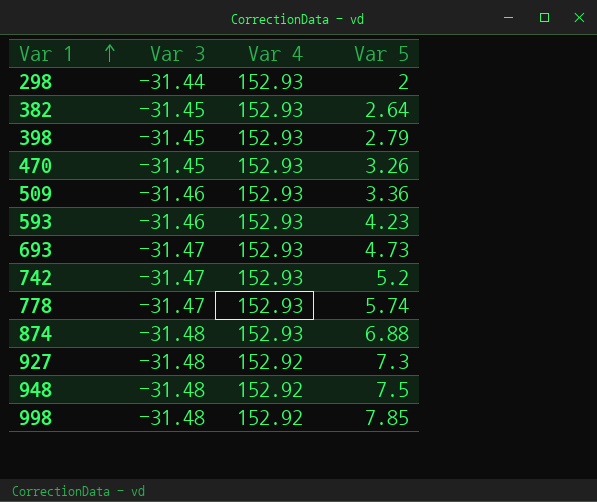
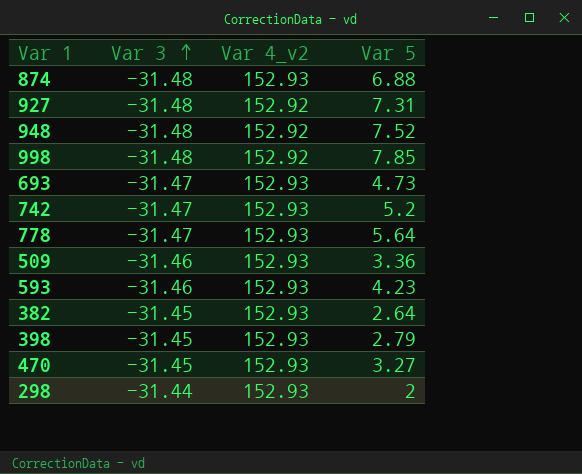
row order: Var 1 ascending -> Var 3 ascending
column name: Var 4 -> Var 4_v2
927 | Var 5: 7.3 -> 7.31
948 | Var 5: 7.5 -> 7.52
778 | Var 5: 5.74 -> 5.64
470 | Var 5: 3.26 -> 3.27

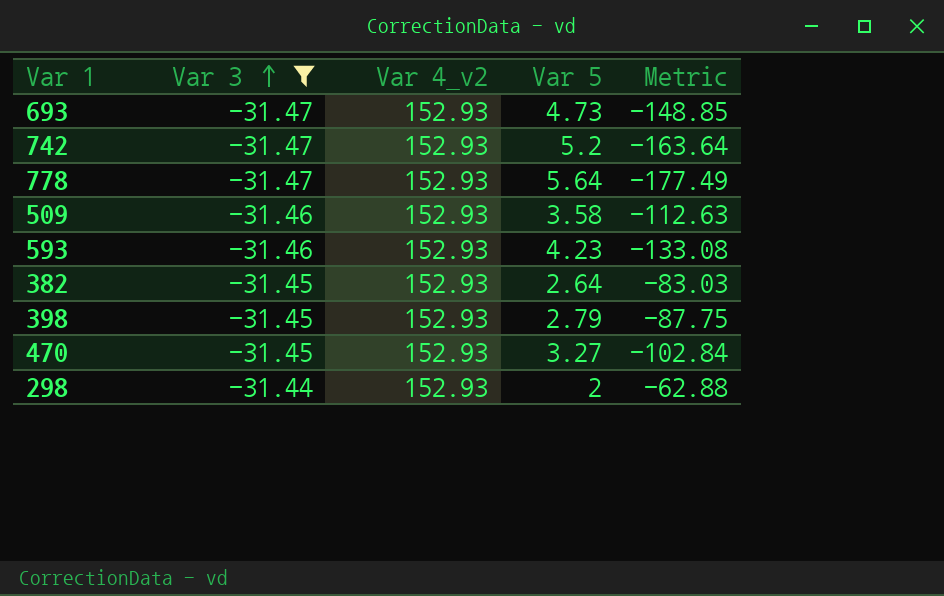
filter: none -> Var 3 != -31.48
column Metric | formula: none -> [Var 3] * [Var 5]
509 | Var 5: 3.36 -> 3.58

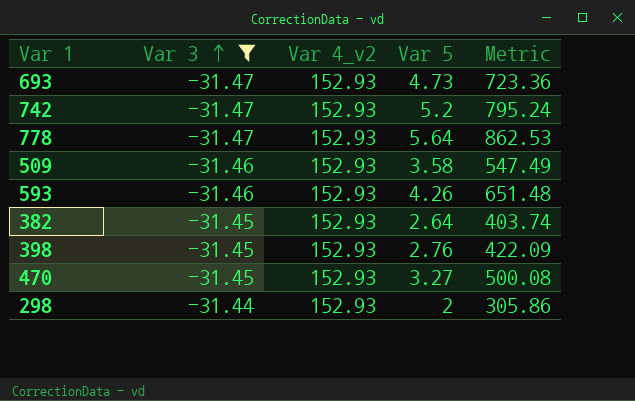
column Metric | formula: [Var 3] * [Var 5] -> [Var 4_v2] * [Var 5]
593 | Var 5: 4.23 -> 4.26
398 | Var 5: 2.79 -> 2.76

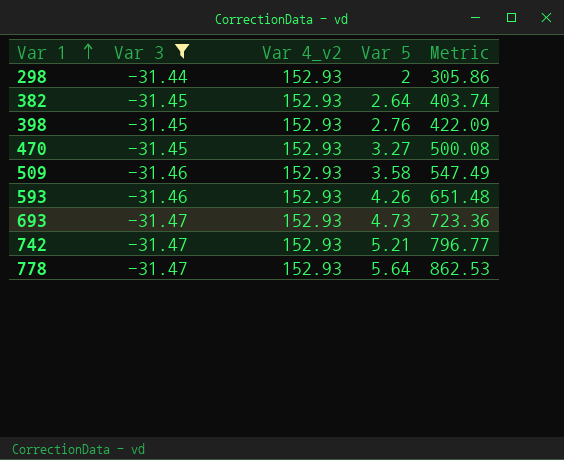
row order: Var 3 ascending -> Var 1 ascending
742 | Var 5: 5.2 -> 5.21
742 | Metric: 795.24 -> 796.77

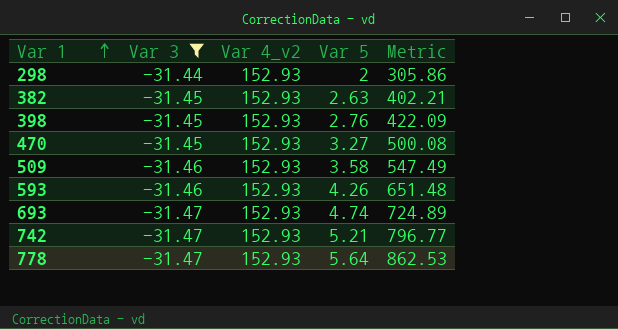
382 | Var 5: 2.64 -> 2.63
382 | Metric: 403.74 -> 402.21
693 | Var 5: 4.73 -> 4.74
693 | Metric: 723.36 -> 724.89

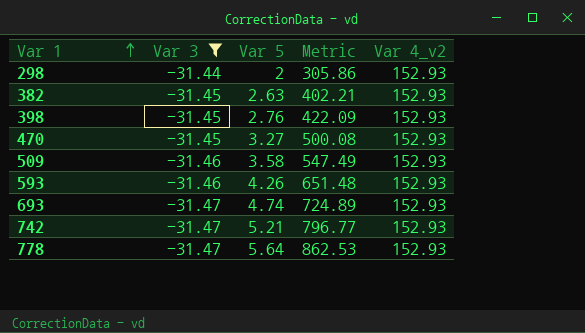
column Var 4_v2 | position: 3 -> 5

